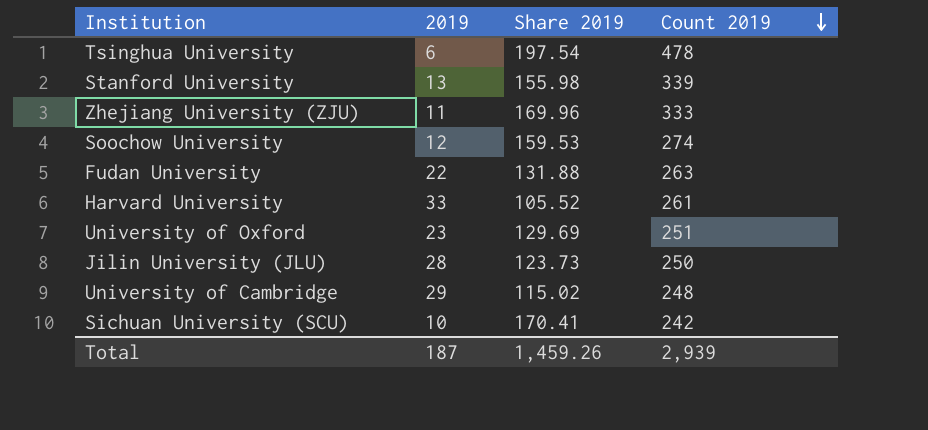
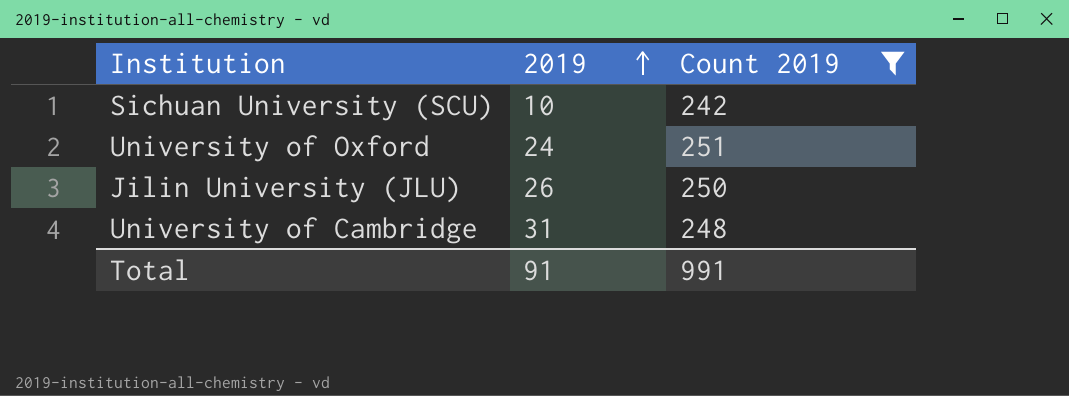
filter: none -> Count 2019 <= 251
row order: Count 2019 descending -> 2019 ascending
column Share 2019 | position: 3 -> none
University of Oxford | 2019: 23 -> 24
Jilin University (JLU) | 2019: 28 -> 26
University of Cambridge | 2019: 29 -> 31
Total | 2019: 187 -> 91
Total | Count 2019: 2,939 -> 991

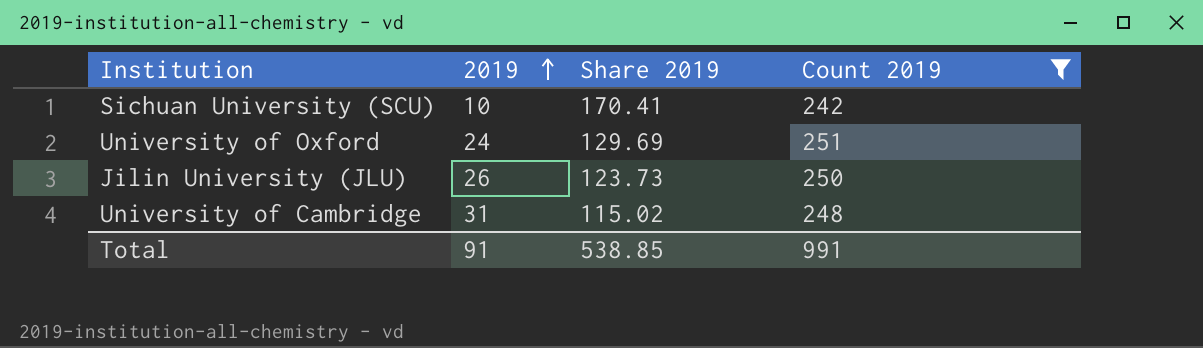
column Share 2019 | position: none -> 3

